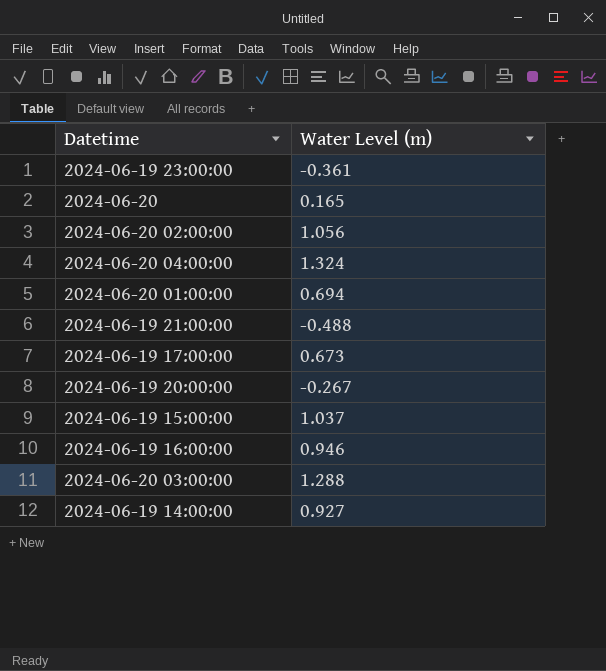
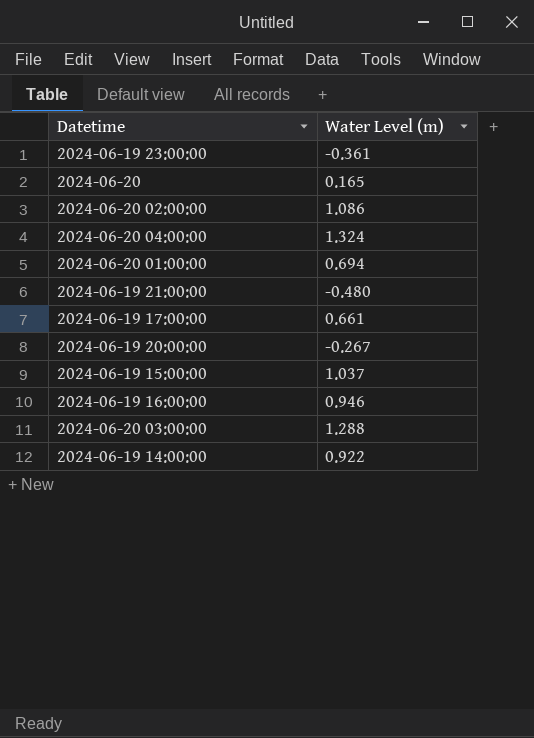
2024-06-20 02:00:00 | Water Level (m): 1.056 -> 1.086
2024-06-19 21:00:00 | Water Level (m): -0.488 -> -0.480
2024-06-19 17:00:00 | Water Level (m): 0.673 -> 0.661
2024-06-19 14:00:00 | Water Level (m): 0.927 -> 0.922

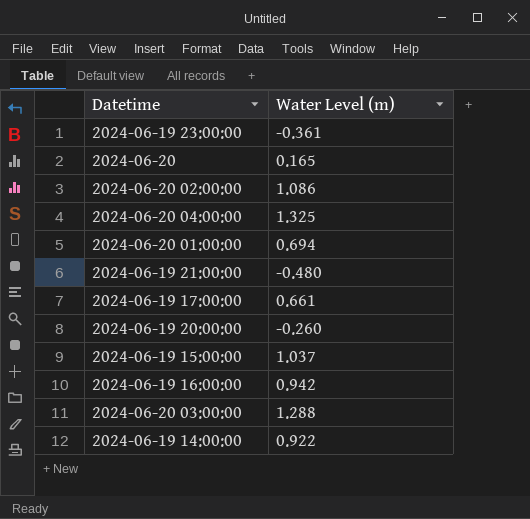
2024-06-20 04:00:00 | Water Level (m): 1.324 -> 1.325
2024-06-19 20:00:00 | Water Level (m): -0.267 -> -0.260
2024-06-19 16:00:00 | Water Level (m): 0.946 -> 0.942

